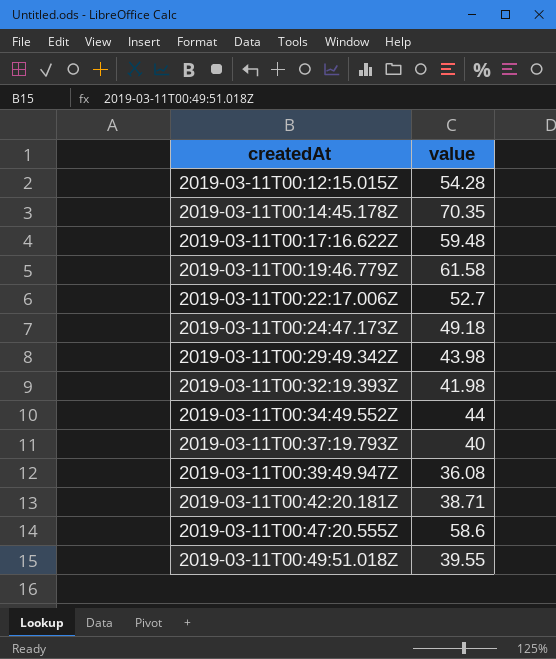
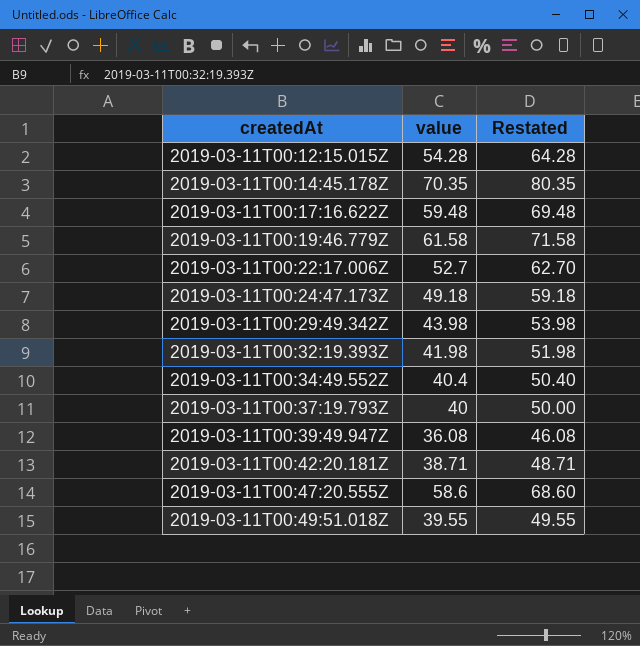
column Restated | formula: none -> [value] + 10
2019-03-11T00:34:49.552Z | value: 44 -> 40.4

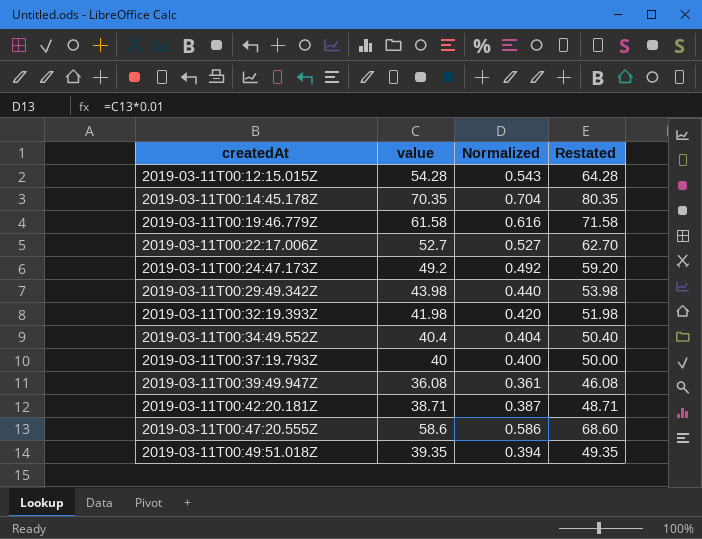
column Normalized | formula: none -> [value] * 0.01
row 2019-03-11T00:17:16.622Z: 59.48 | 69.48 -> none
2019-03-11T00:24:47.173Z | value: 49.18 -> 49.2
2019-03-11T00:24:47.173Z | Restated: 59.18 -> 59.20
2019-03-11T00:49:51.018Z | value: 39.55 -> 39.35
2019-03-11T00:49:51.018Z | Restated: 49.55 -> 49.35

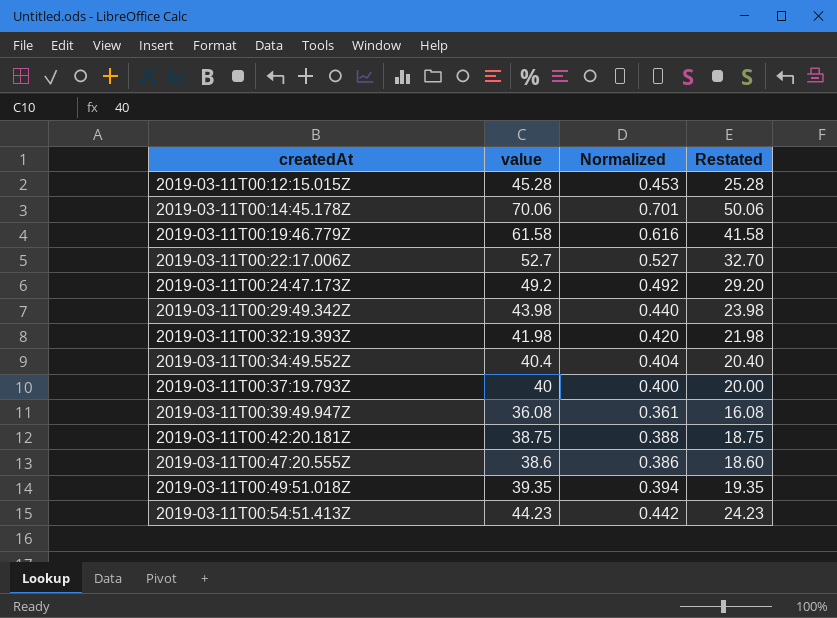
column Restated | formula: [value] + 10 -> [value] - 20
2019-03-11T00:12:15.015Z | value: 54.28 -> 45.28
2019-03-11T00:12:15.015Z | Normalized: 0.543 -> 0.453
2019-03-11T00:14:45.178Z | value: 70.35 -> 70.06
2019-03-11T00:14:45.178Z | Normalized: 0.704 -> 0.701
2019-03-11T00:42:20.181Z | value: 38.71 -> 38.75
2019-03-11T00:42:20.181Z | Normalized: 0.387 -> 0.388
2019-03-11T00:47:20.555Z | value: 58.6 -> 38.6
2019-03-11T00:47:20.555Z | Normalized: 0.586 -> 0.386
row 2019-03-11T00:54:51.413Z: none -> 44.23 | 0.442 | 24.23

